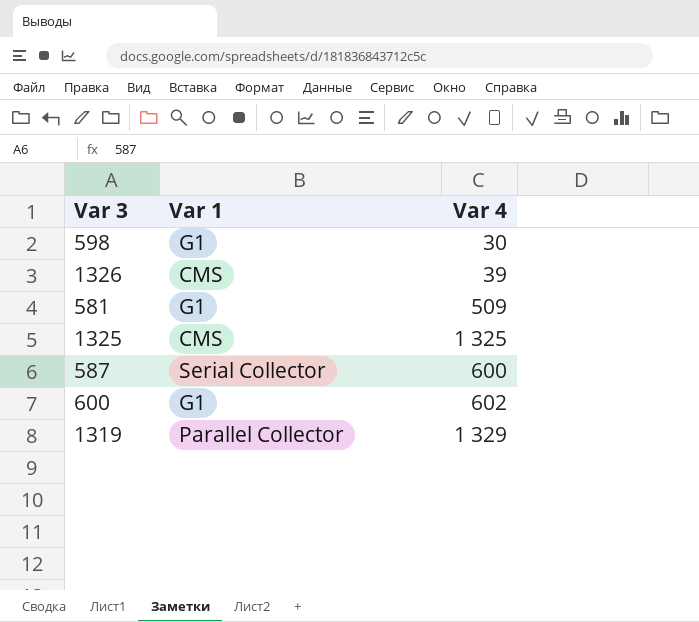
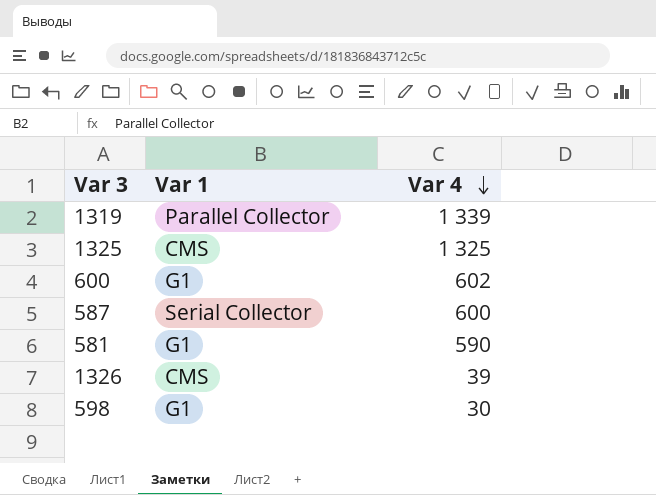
row order: none -> Var 4 descending
1319 | Var 4: 1 329 -> 1 339
581 | Var 4: 509 -> 590

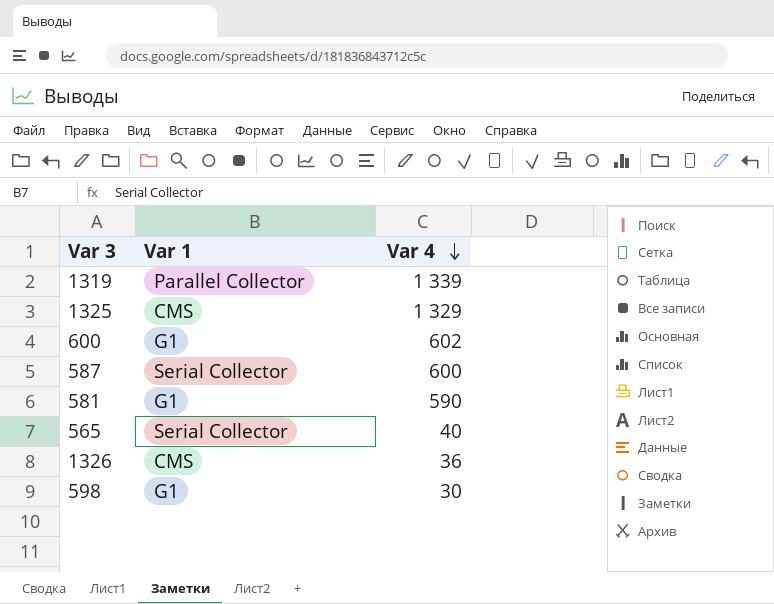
1325 | Var 4: 1 325 -> 1 329
row 565: none -> Serial Collector | 40
1326 | Var 4: 39 -> 36

